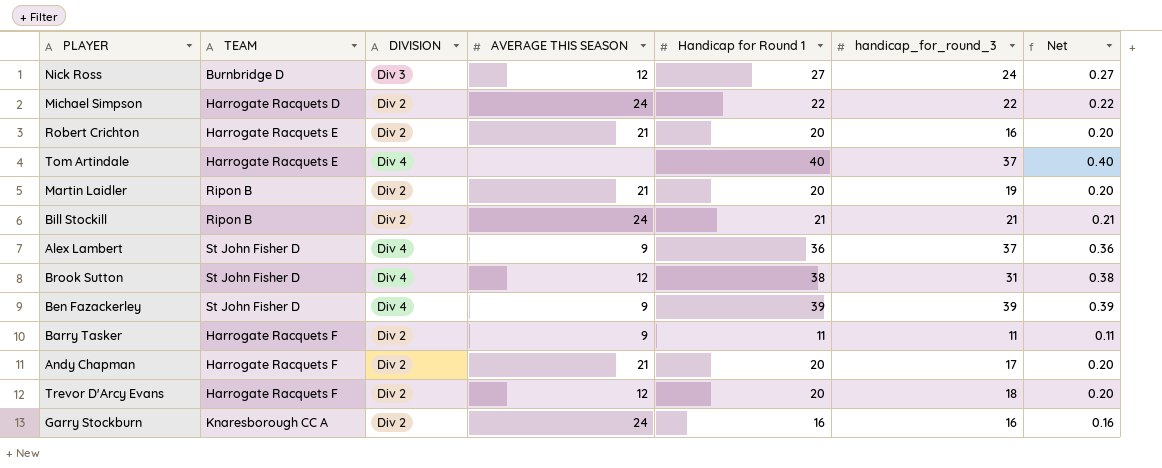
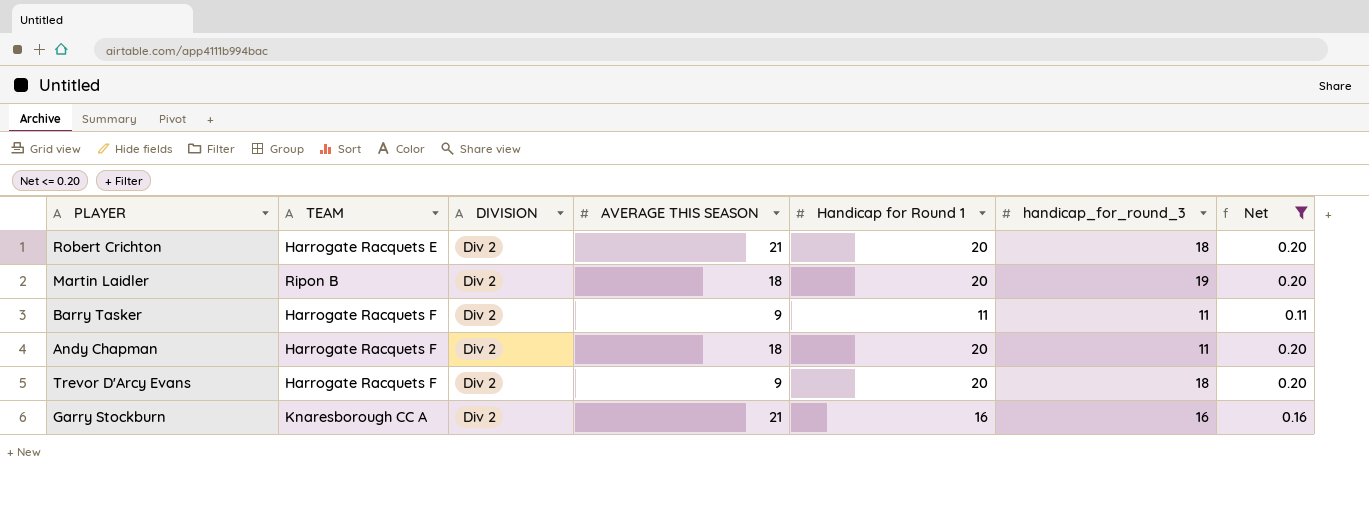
filter: none -> Net <= 0.20
Robert Crichton | handicap_for_round_3: 16 -> 18
Martin Laidler | AVERAGE THIS SEASON: 21 -> 18
Andy Chapman | AVERAGE THIS SEASON: 21 -> 18
Andy Chapman | handicap_for_round_3: 17 -> 11
Trevor D'Arcy Evans | AVERAGE THIS SEASON: 12 -> 9
Garry Stockburn | AVERAGE THIS SEASON: 24 -> 21

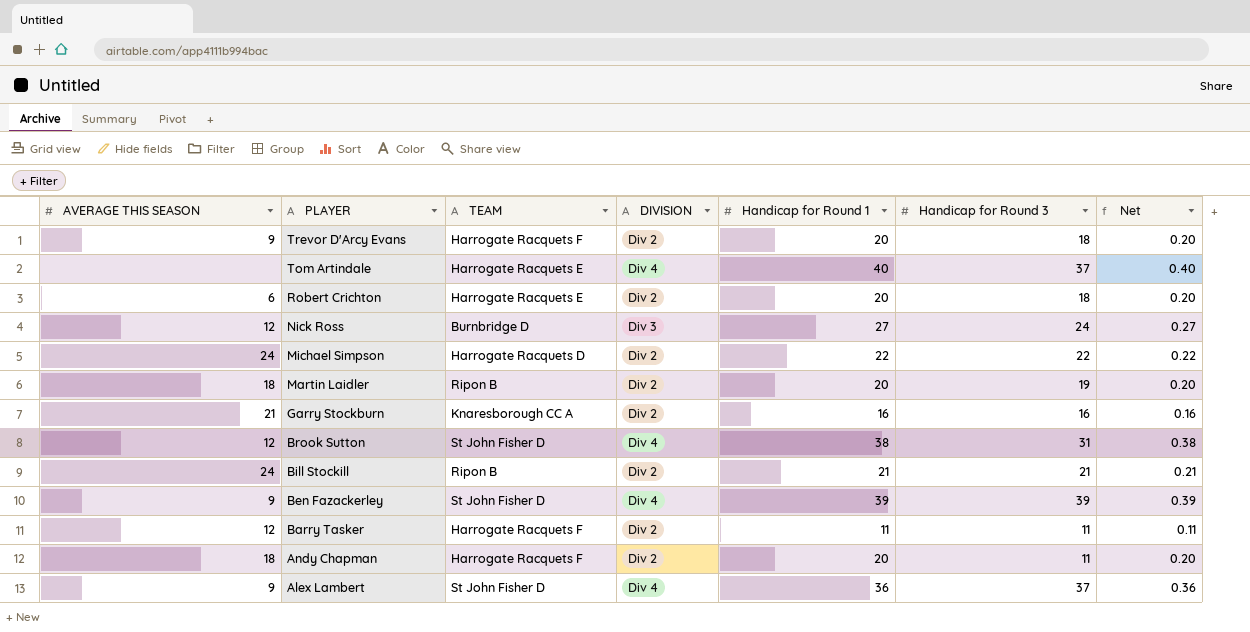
filter: Net <= 0.20 -> none
row order: none -> PLAYER descending
column AVERAGE THIS SEASON | position: 4 -> 1
column name: handicap_for_round_3 -> Handicap for Round 3
Robert Crichton | AVERAGE THIS SEASON: 21 -> 6
Barry Tasker | AVERAGE THIS SEASON: 9 -> 12

